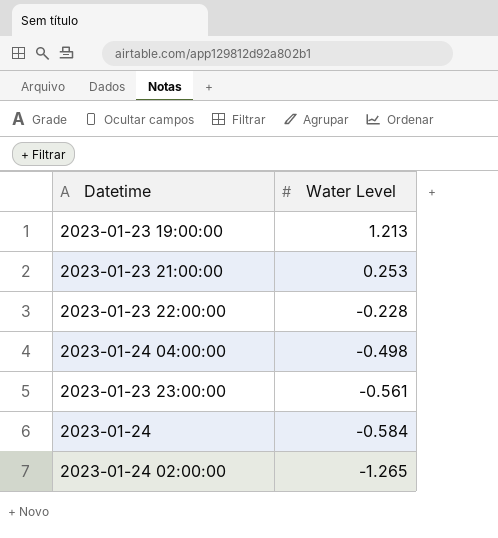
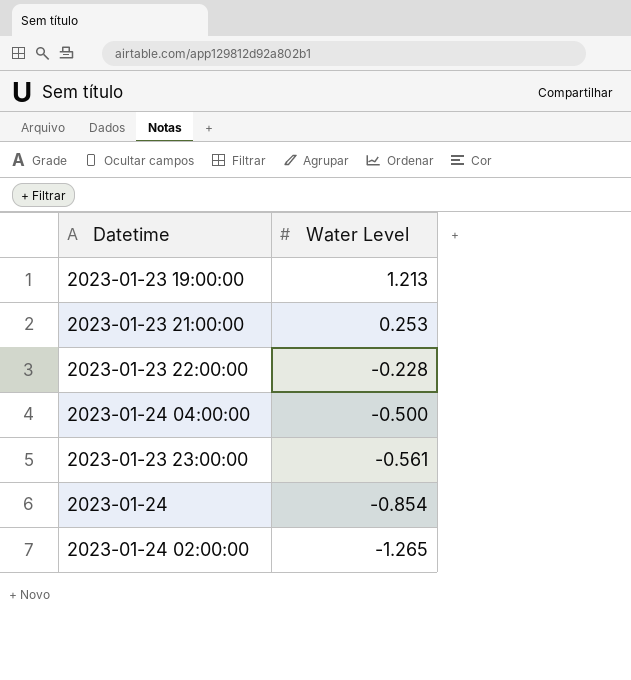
2023-01-24 04:00:00 | Water Level: -0.498 -> -0.500
2023-01-24 | Water Level: -0.584 -> -0.854

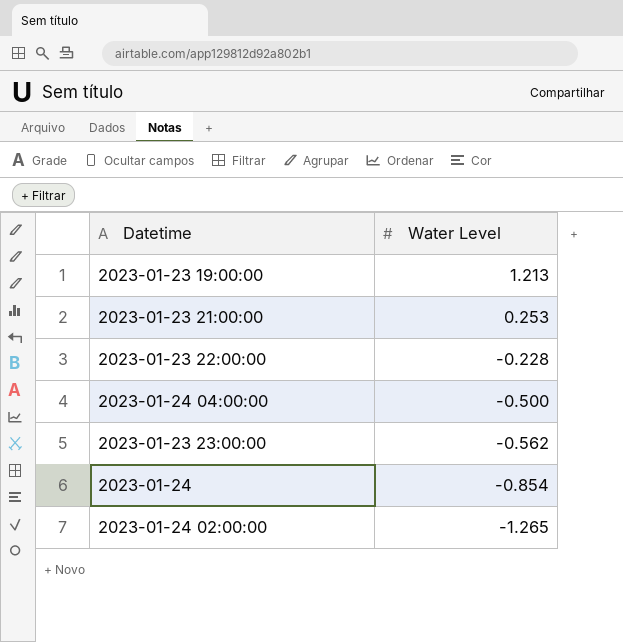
2023-01-23 23:00:00 | Water Level: -0.561 -> -0.562

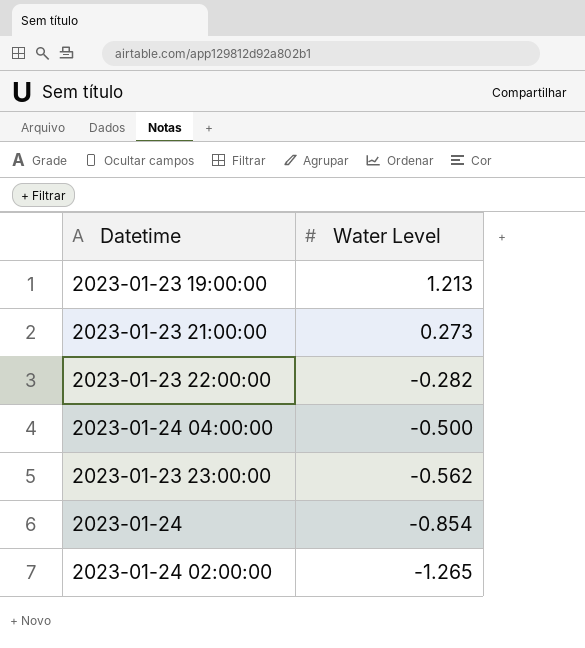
2023-01-23 21:00:00 | Water Level: 0.253 -> 0.273
2023-01-23 22:00:00 | Water Level: -0.228 -> -0.282

